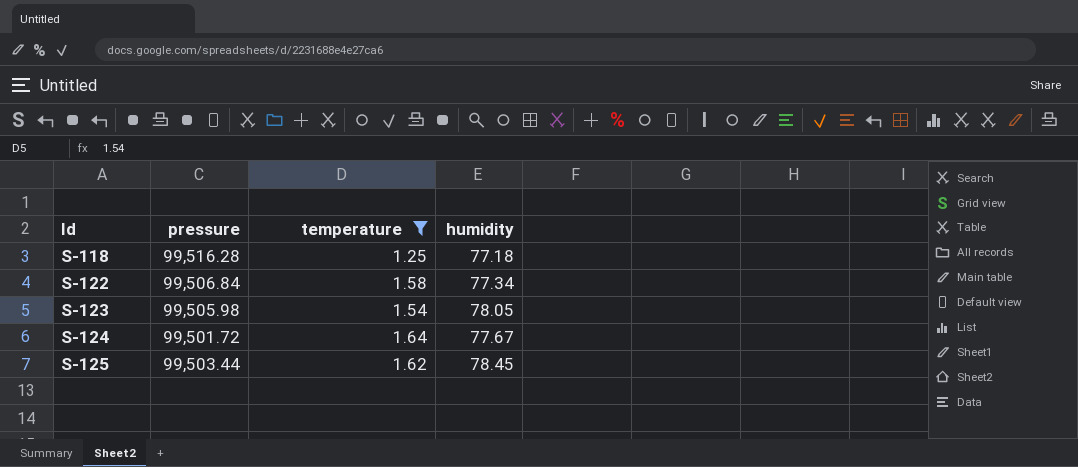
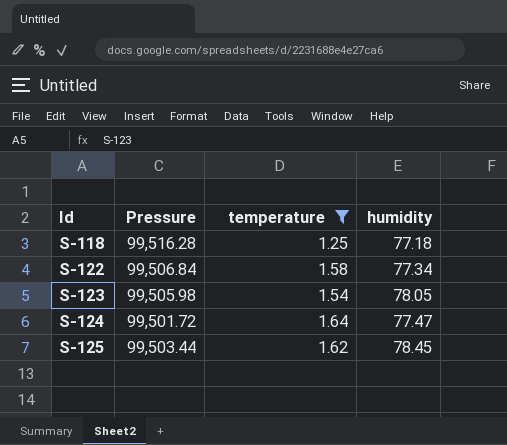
column name: pressure -> Pressure
S-124 | humidity: 77.67 -> 77.47

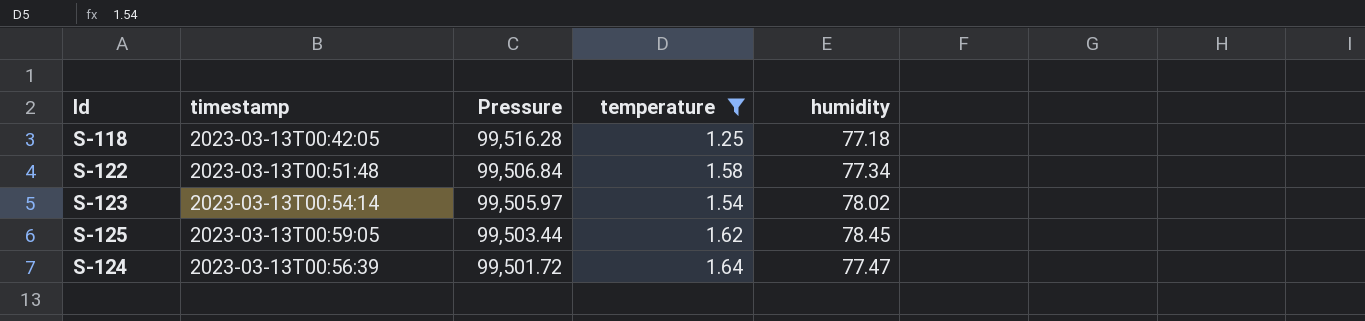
row order: Id ascending -> Pressure descending
column timestamp | position: none -> 2
S-123 | Pressure: 99,505.98 -> 99,505.97
S-123 | humidity: 78.05 -> 78.02

